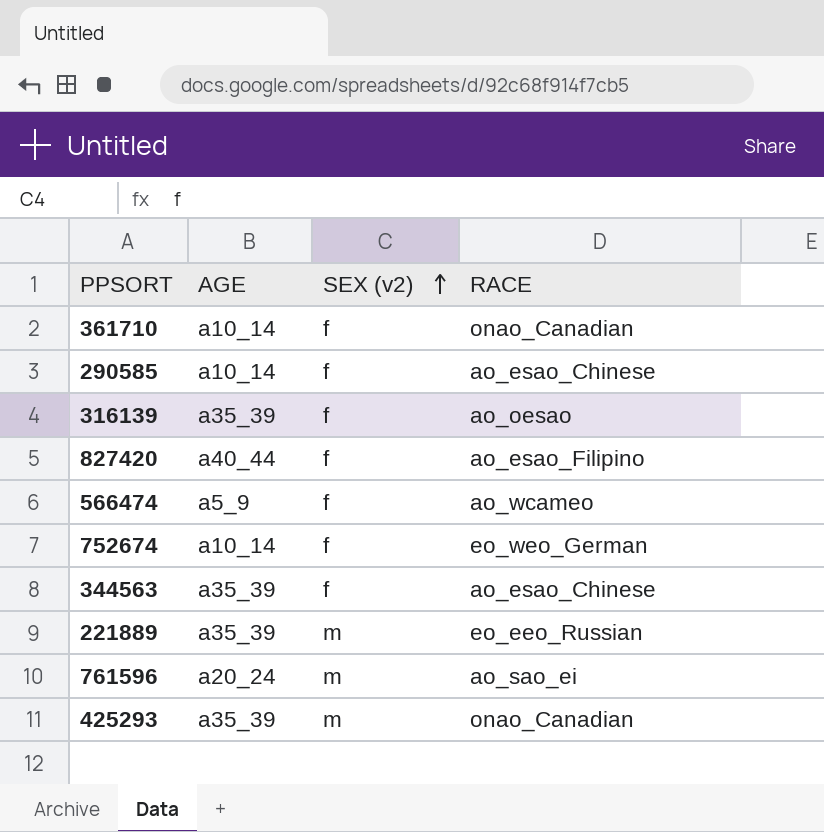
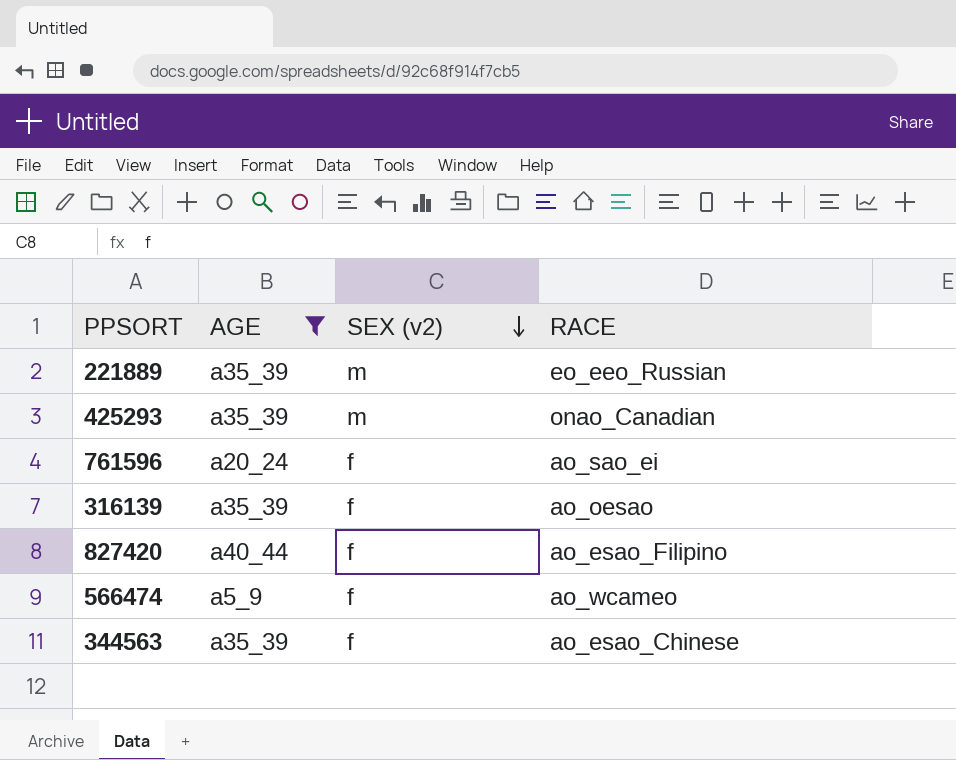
filter: none -> AGE != a10_14
row order: SEX (v2) ascending -> SEX (v2) descending
761596 | SEX (v2): m -> f

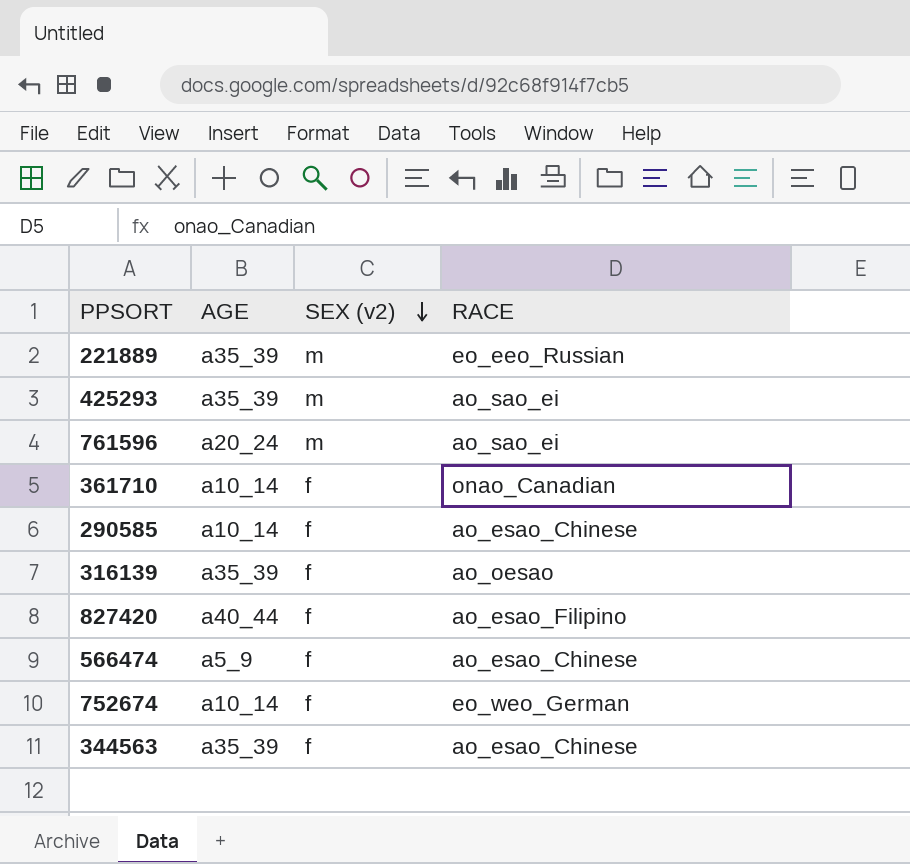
filter: AGE != a10_14 -> none
425293 | RACE: onao_Canadian -> ao_sao_ei
761596 | SEX (v2): f -> m
566474 | RACE: ao_wcameo -> ao_esao_Chinese

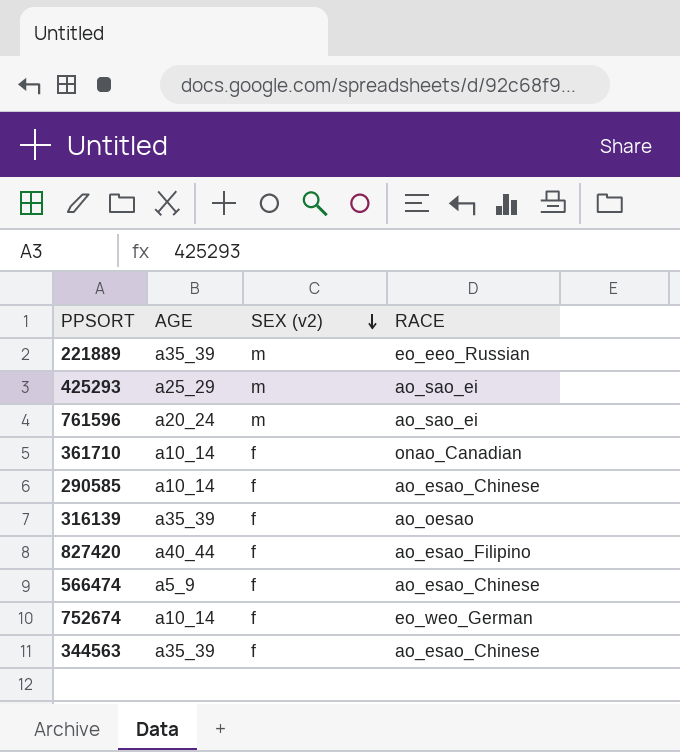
425293 | AGE: a35_39 -> a25_29

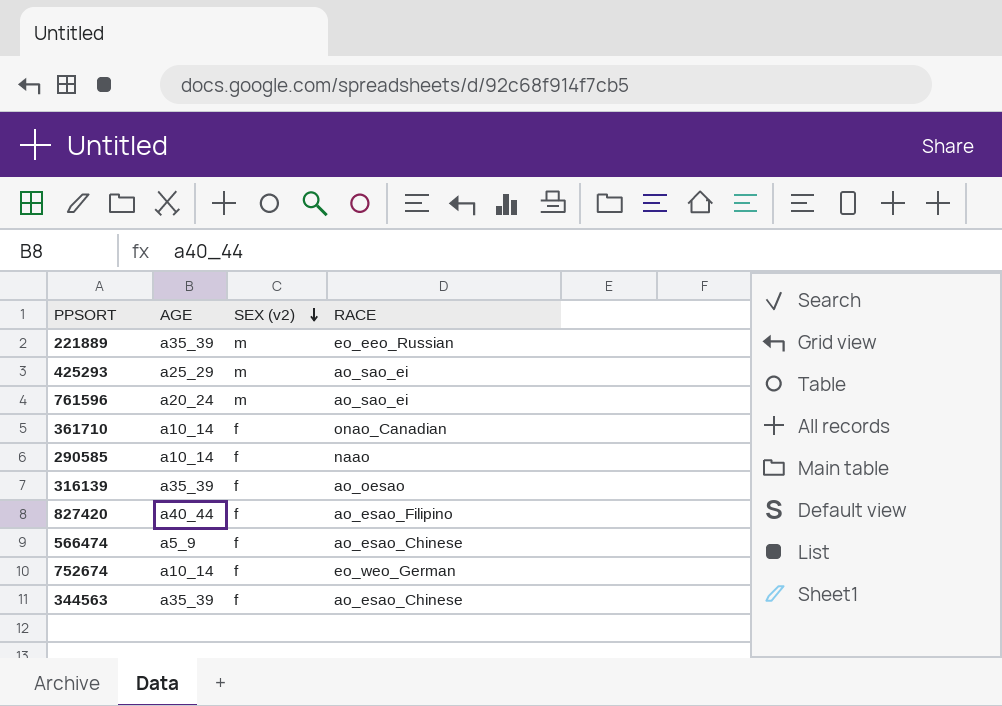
290585 | RACE: ao_esao_Chinese -> naao

